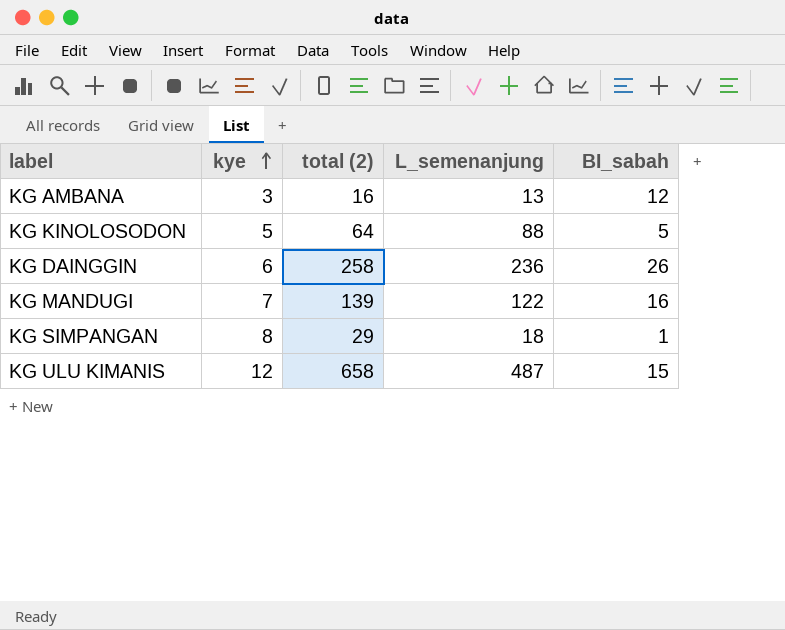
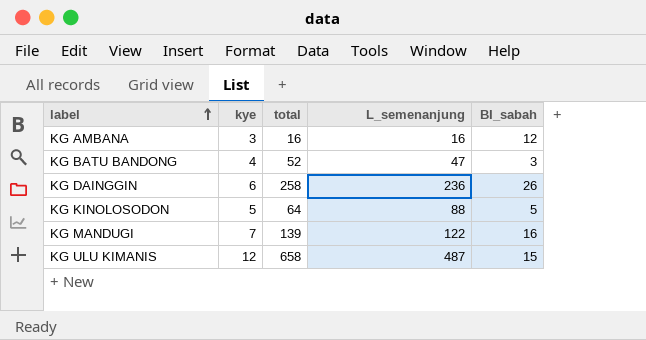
row order: kye ascending -> label ascending
column name: total (2) -> total
row KG SIMPANGAN: 8 | 29 | 18 | 1 -> none
KG AMBANA | L_semenanjung: 13 -> 16
row KG BATU BANDONG: none -> 4 | 52 | 47 | 3

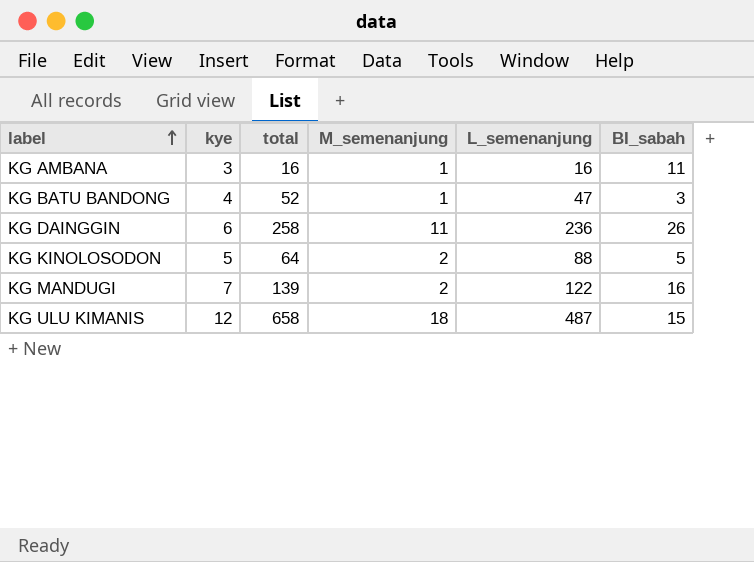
column M_semenanjung | position: none -> 4
KG AMBANA | BI_sabah: 12 -> 11

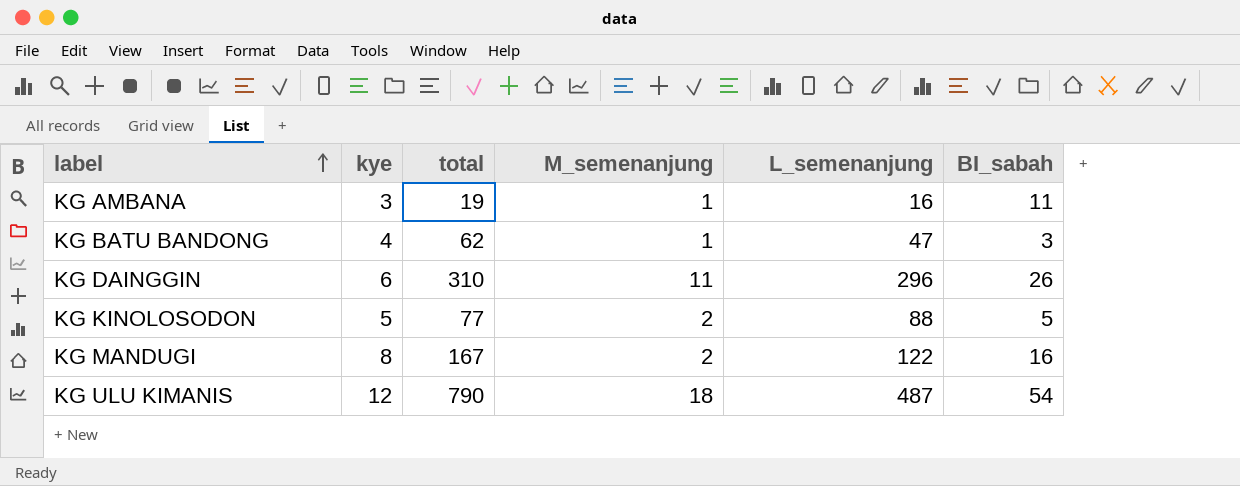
KG AMBANA | total: 16 -> 19
KG BATU BANDONG | total: 52 -> 62
KG DAINGGIN | total: 258 -> 310
KG DAINGGIN | L_semenanjung: 236 -> 296
KG KINOLOSODON | total: 64 -> 77
KG MANDUGI | kye: 7 -> 8
KG MANDUGI | total: 139 -> 167
KG ULU KIMANIS | total: 658 -> 790
KG ULU KIMANIS | BI_sabah: 15 -> 54

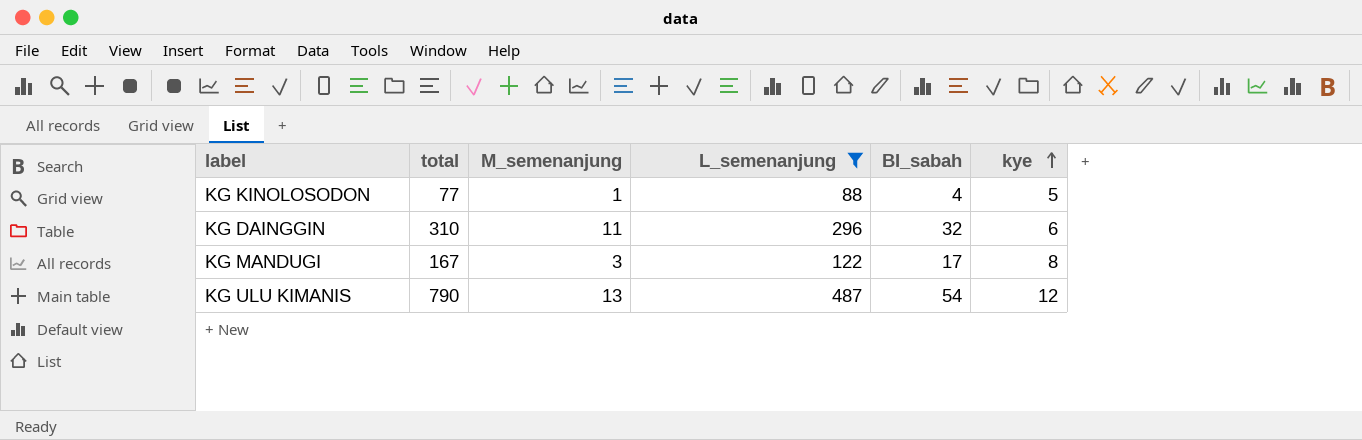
filter: none -> L_semenanjung >= 88
row order: label ascending -> kye ascending
column kye | position: 2 -> 6
KG KINOLOSODON | M_semenanjung: 2 -> 1
KG KINOLOSODON | BI_sabah: 5 -> 4
KG DAINGGIN | BI_sabah: 26 -> 32
KG MANDUGI | M_semenanjung: 2 -> 3
KG MANDUGI | BI_sabah: 16 -> 17
KG ULU KIMANIS | M_semenanjung: 18 -> 13

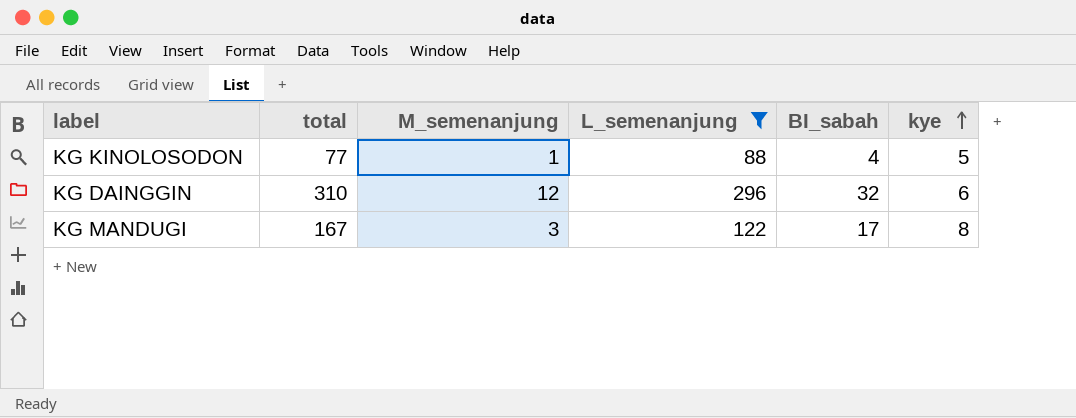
row KG ULU KIMANIS: 790 | 13 | 487 | 54 | 12 -> none
KG DAINGGIN | M_semenanjung: 11 -> 12

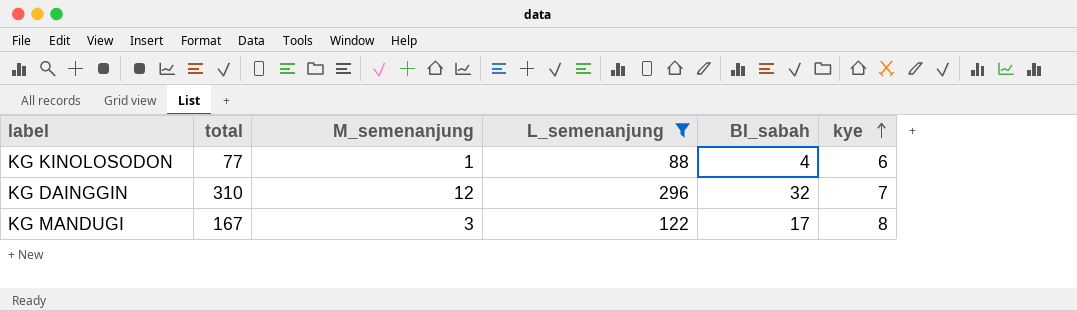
KG KINOLOSODON | kye: 5 -> 6
KG DAINGGIN | kye: 6 -> 7

